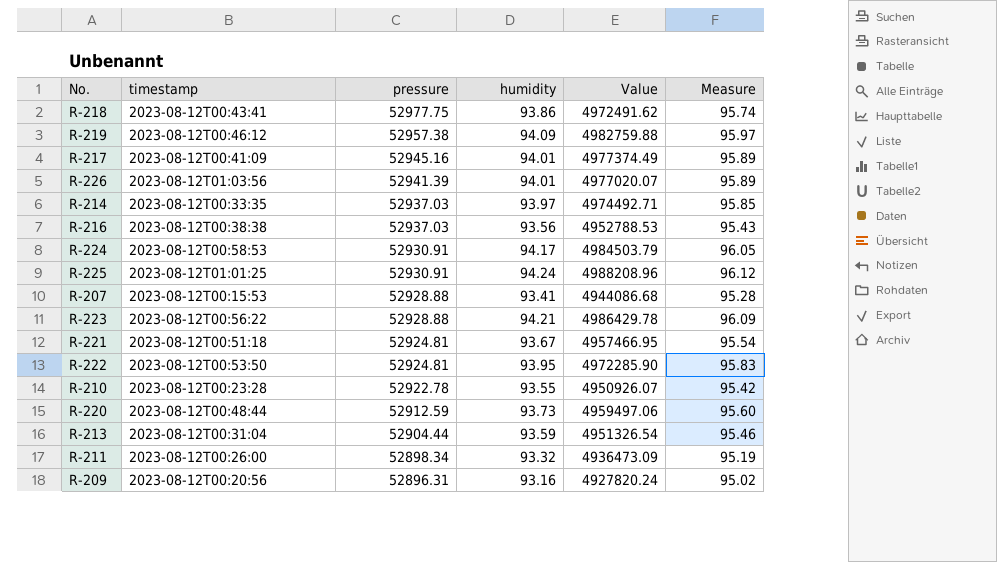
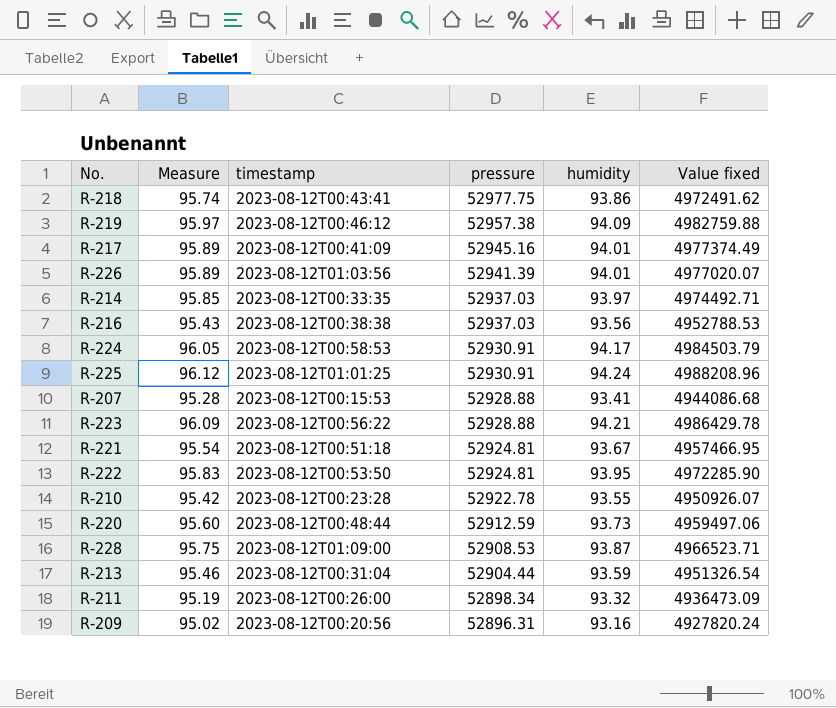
column Measure | position: 6 -> 2
column name: Value -> Value fixed
row R-228: none -> 95.75 | 2023-08-12T01:09:00 | 52908.53 | 93.87 | 4966523.71

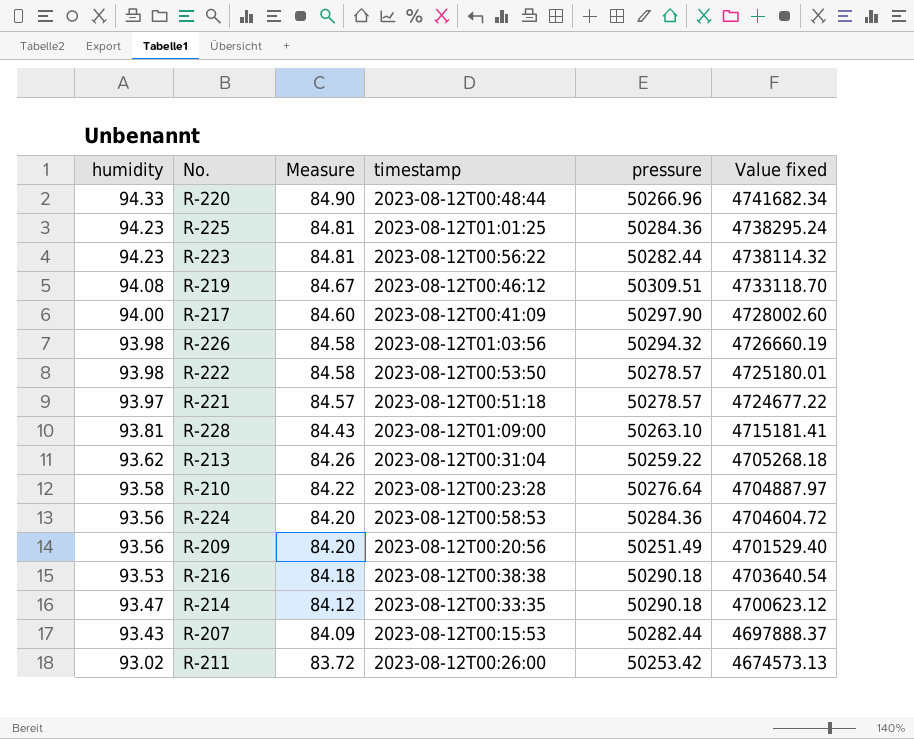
row order: pressure descending -> humidity descending
column humidity | position: 5 -> 1
column Measure | formula: [humidity] * 1.02 -> [humidity] * 0.9
row R-218: 95.74 | 2023-08-12T00:43:41 | 52977.75 | 93.86 | 4972491.62 -> none
R-220 | humidity: 93.73 -> 94.33
R-220 | pressure: 52912.59 -> 50266.96
R-220 | Value fixed: 4959497.06 -> 4741682.34
R-225 | humidity: 94.24 -> 94.23
R-225 | pressure: 52930.91 -> 50284.36
R-225 | Value fixed: 4988208.96 -> 4738295.24
R-223 | humidity: 94.21 -> 94.23
R-223 | pressure: 52928.88 -> 50282.44
R-223 | Value fixed: 4986429.78 -> 4738114.32
R-219 | humidity: 94.09 -> 94.08
R-219 | pressure: 52957.38 -> 50309.51
R-219 | Value fixed: 4982759.88 -> 4733118.70
R-217 | humidity: 94.01 -> 94.00
R-217 | pressure: 52945.16 -> 50297.90
R-217 | Value fixed: 4977374.49 -> 4728002.60
R-226 | humidity: 94.01 -> 93.98
R-226 | pressure: 52941.39 -> 50294.32
R-226 | Value fixed: 4977020.07 -> 4726660.19
R-222 | humidity: 93.95 -> 93.98
R-222 | pressure: 52924.81 -> 50278.57
R-222 | Value fixed: 4972285.90 -> 4725180.01
R-221 | humidity: 93.67 -> 93.97
R-221 | pressure: 52924.81 -> 50278.57
R-221 | Value fixed: 4957466.95 -> 4724677.22
R-228 | humidity: 93.87 -> 93.81
R-228 | pressure: 52908.53 -> 50263.10
R-228 | Value fixed: 4966523.71 -> 4715181.41
R-213 | humidity: 93.59 -> 93.62
R-213 | pressure: 52904.44 -> 50259.22
R-213 | Value fixed: 4951326.54 -> 4705268.18
R-210 | humidity: 93.55 -> 93.58
R-210 | pressure: 52922.78 -> 50276.64
R-210 | Value fixed: 4950926.07 -> 4704887.97
R-224 | humidity: 94.17 -> 93.56
R-224 | pressure: 52930.91 -> 50284.36
R-224 | Value fixed: 4984503.79 -> 4704604.72
R-209 | humidity: 93.16 -> 93.56
R-209 | pressure: 52896.31 -> 50251.49
R-209 | Value fixed: 4927820.24 -> 4701529.40
R-216 | humidity: 93.56 -> 93.53
R-216 | pressure: 52937.03 -> 50290.18
R-216 | Value fixed: 4952788.53 -> 4703640.54
R-214 | humidity: 93.97 -> 93.47
R-214 | pressure: 52937.03 -> 50290.18
R-214 | Value fixed: 4974492.71 -> 4700623.12
R-207 | humidity: 93.41 -> 93.43
R-207 | pressure: 52928.88 -> 50282.44
R-207 | Value fixed: 4944086.68 -> 4697888.37
R-211 | humidity: 93.32 -> 93.02
R-211 | pressure: 52898.34 -> 50253.42
R-211 | Value fixed: 4936473.09 -> 4674573.13

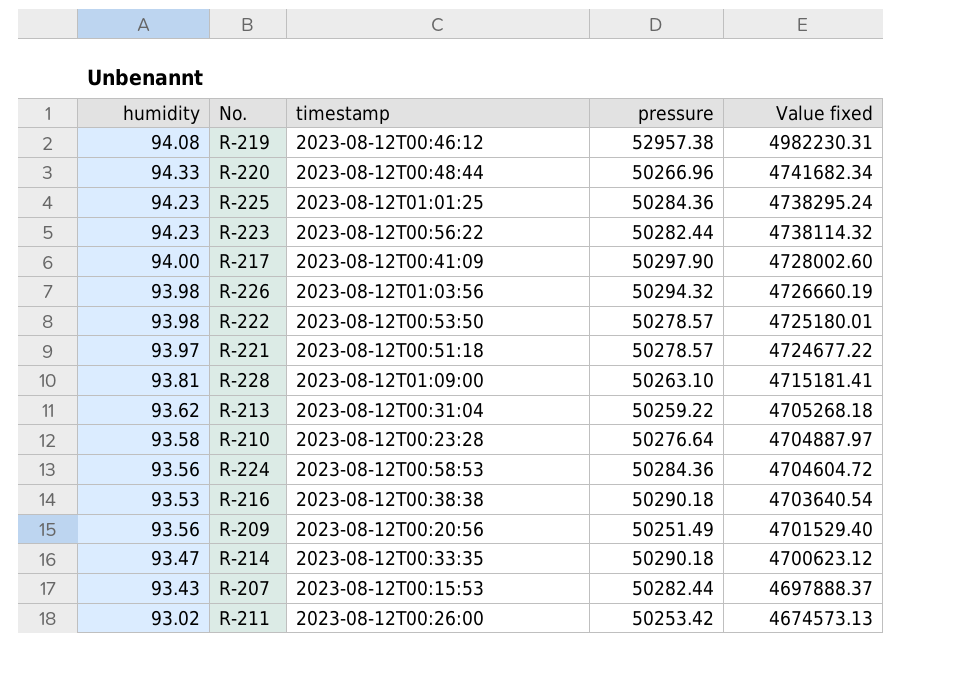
row order: humidity descending -> Value fixed descending
column Measure | formula: [humidity] * 0.9 -> none
R-219 | pressure: 50309.51 -> 52957.38
R-219 | Value fixed: 4733118.70 -> 4982230.31

